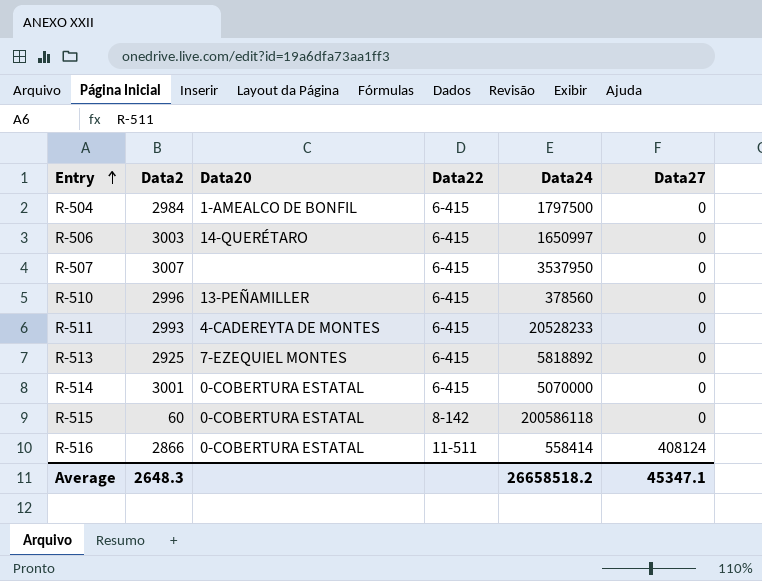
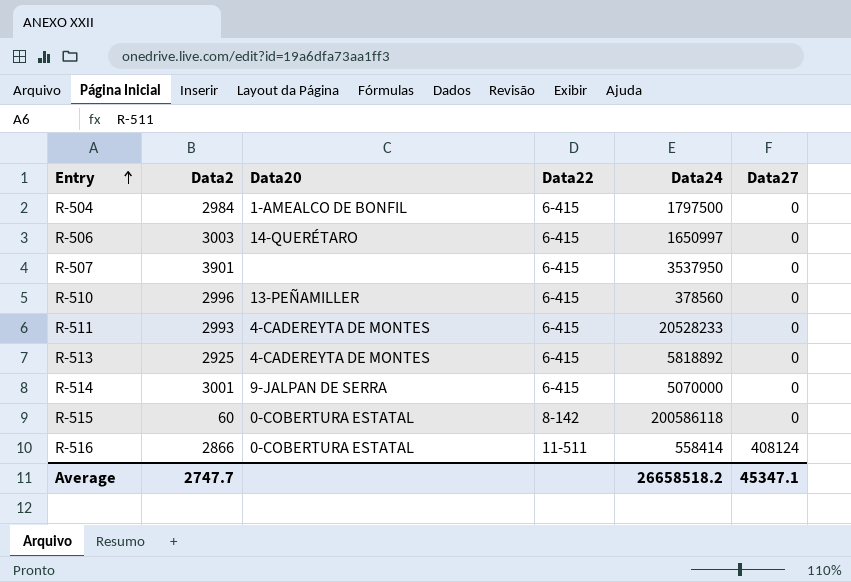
R-507 | Data2: 3007 -> 3901
R-513 | Data20: 7-EZEQUIEL MONTES -> 4-CADEREYTA DE MONTES
R-514 | Data20: 0-COBERTURA ESTATAL -> 9-JALPAN DE SERRA
Average | Data2: 2648.3 -> 2747.7

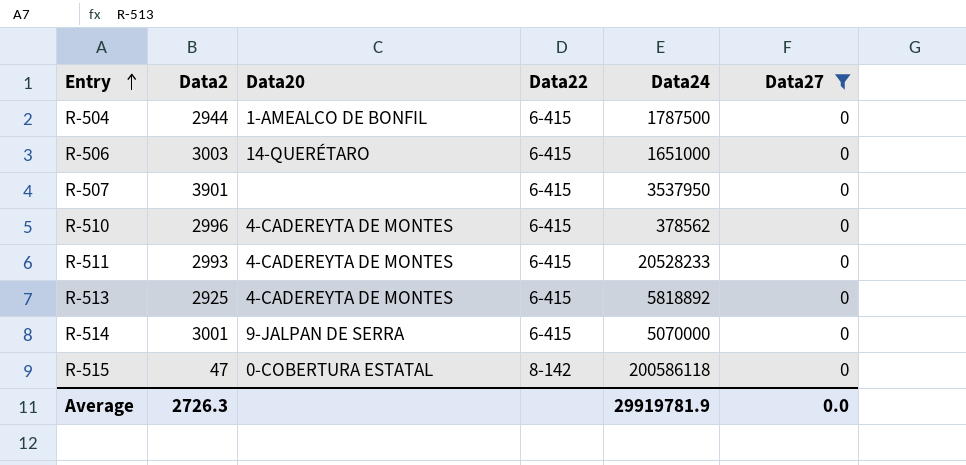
filter: none -> Data27 = 0
R-504 | Data2: 2984 -> 2944
R-504 | Data24: 1797500 -> 1787500
R-506 | Data24: 1650997 -> 1651000
R-510 | Data20: 13-PEÑAMILLER -> 4-CADEREYTA DE MONTES
R-510 | Data24: 378560 -> 378562
R-515 | Data2: 60 -> 47
Average | Data2: 2747.7 -> 2726.3
Average | Data24: 26658518.2 -> 29919781.9
Average | Data27: 45347.1 -> 0.0

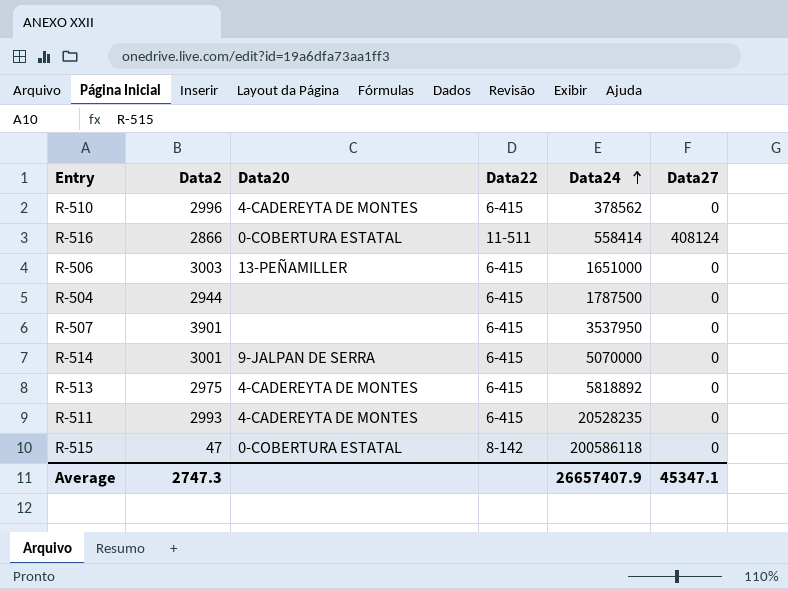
filter: Data27 = 0 -> none
row order: Entry ascending -> Data24 ascending
R-506 | Data20: 14-QUERÉTARO -> 13-PEÑAMILLER
R-504 | Data20: 1-AMEALCO DE BONFIL -> none
R-513 | Data2: 2925 -> 2975
R-511 | Data24: 20528233 -> 20528235
Average | Data2: 2726.3 -> 2747.3
Average | Data24: 29919781.9 -> 26657407.9
Average | Data27: 0.0 -> 45347.1

